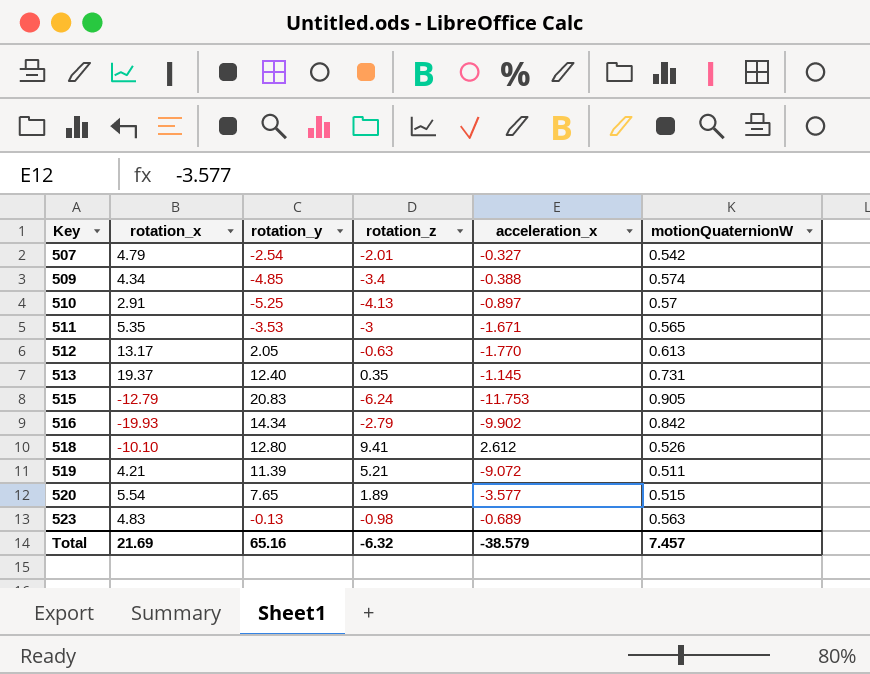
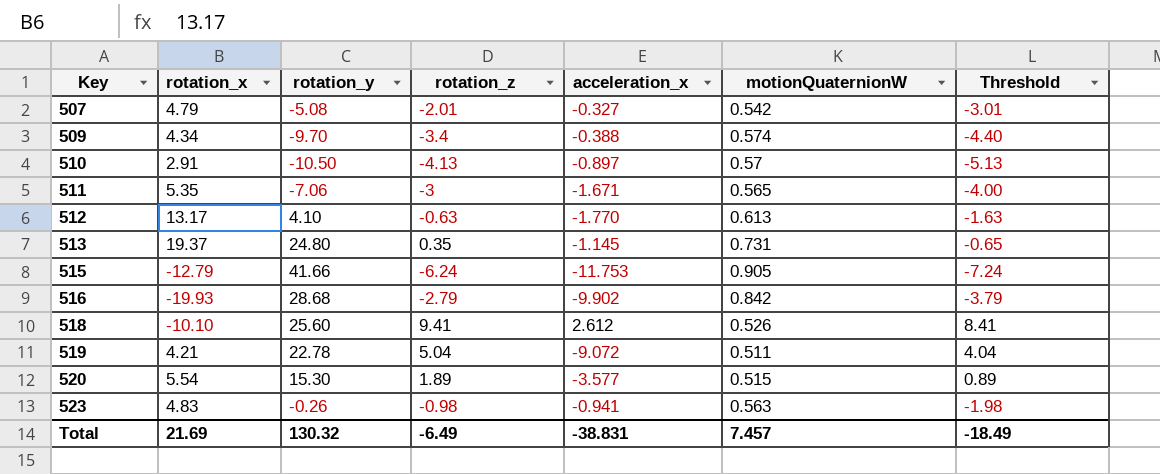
column Threshold | formula: none -> [rotation_z] - 1
507 | rotation_y: -2.54 -> -5.08
509 | rotation_y: -4.85 -> -9.70
510 | rotation_y: -5.25 -> -10.50
511 | rotation_y: -3.53 -> -7.06
512 | rotation_y: 2.05 -> 4.10
513 | rotation_y: 12.40 -> 24.80
515 | rotation_y: 20.83 -> 41.66
516 | rotation_y: 14.34 -> 28.68
518 | rotation_y: 12.80 -> 25.60
519 | rotation_y: 11.39 -> 22.78
519 | rotation_z: 5.21 -> 5.04
520 | rotation_y: 7.65 -> 15.30
523 | rotation_y: -0.13 -> -0.26
523 | acceleration_x: -0.689 -> -0.941
Total | rotation_y: 65.16 -> 130.32
Total | rotation_z: -6.32 -> -6.49
Total | acceleration_x: -38.579 -> -38.831

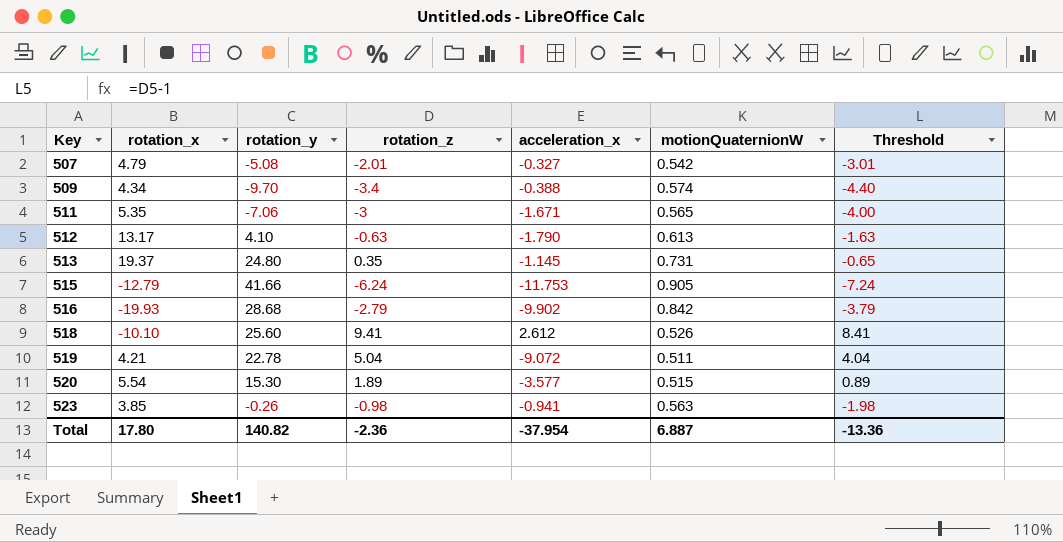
row 510: 2.91 | -10.50 | -4.13 | -0.897 | 0.57 | -5.13 -> none
512 | acceleration_x: -1.770 -> -1.790
523 | rotation_x: 4.83 -> 3.85
Total | rotation_x: 21.69 -> 17.80
Total | rotation_y: 130.32 -> 140.82
Total | rotation_z: -6.49 -> -2.36
Total | acceleration_x: -38.831 -> -37.954
Total | motionQuaternionW: 7.457 -> 6.887
Total | Threshold: -18.49 -> -13.36

